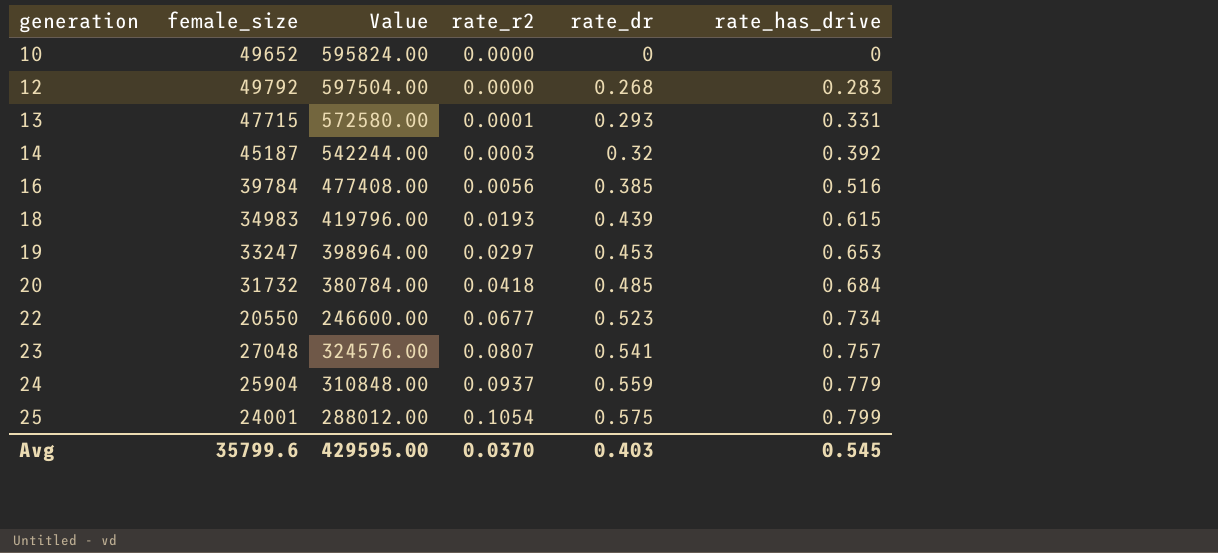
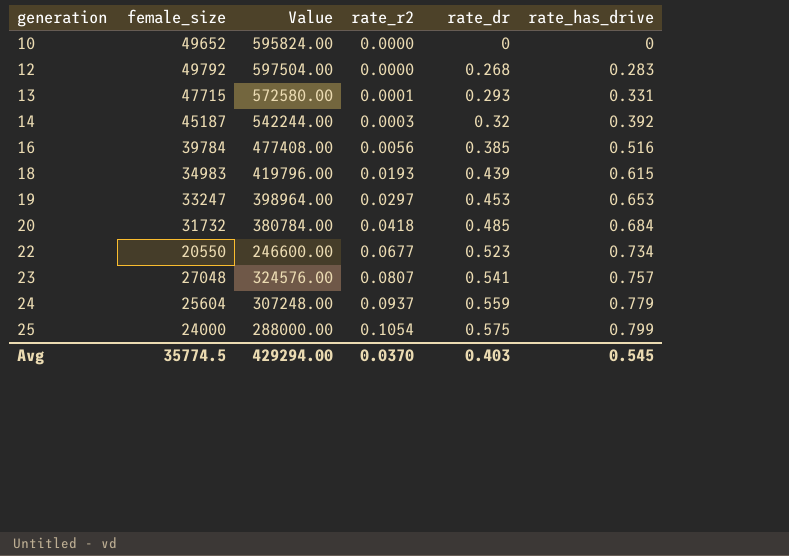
24 | female_size: 25904 -> 25604
24 | Value: 310848.00 -> 307248.00
25 | female_size: 24001 -> 24000
25 | Value: 288012.00 -> 288000.00
Avg | female_size: 35799.6 -> 35774.5
Avg | Value: 429595.00 -> 429294.00

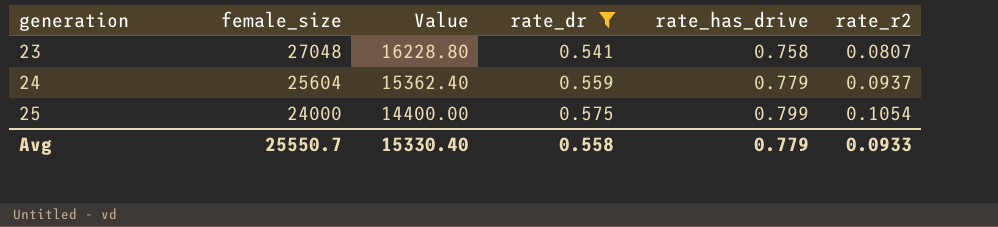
filter: none -> rate_dr >= 0.541
column Value | formula: [female_size] * 12 -> [female_size] * 0.6
column rate_r2 | position: 4 -> 6
23 | rate_has_drive: 0.757 -> 0.758
Avg | female_size: 35774.5 -> 25550.7
Avg | Value: 429294.00 -> 15330.40
Avg | rate_dr: 0.403 -> 0.558
Avg | rate_has_drive: 0.545 -> 0.779
Avg | rate_r2: 0.0370 -> 0.0933

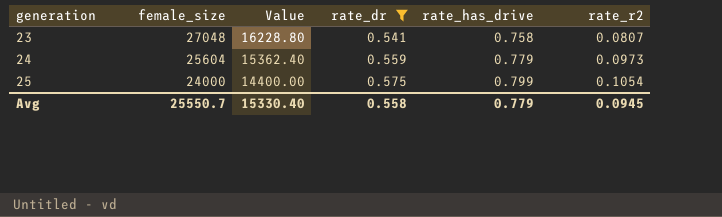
24 | rate_r2: 0.0937 -> 0.0973
Avg | rate_r2: 0.0933 -> 0.0945

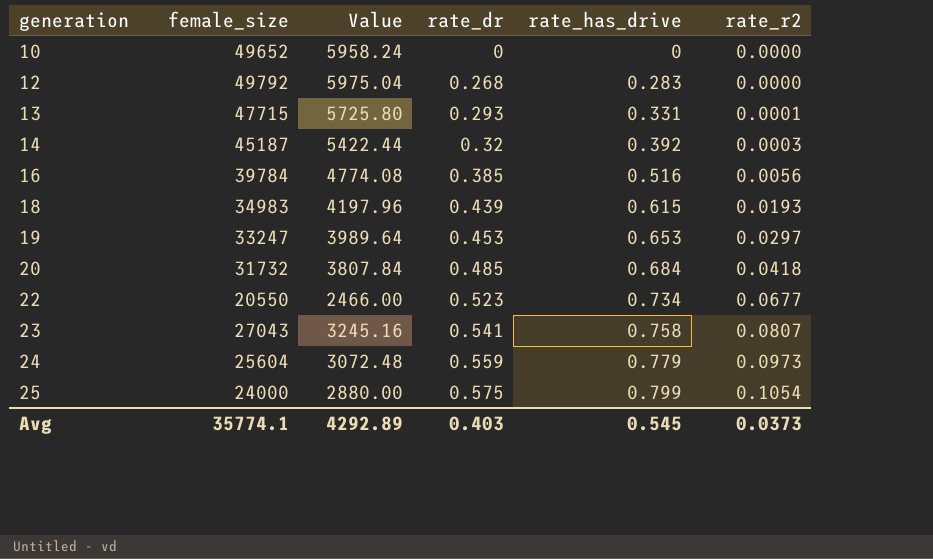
filter: rate_dr >= 0.541 -> none
column Value | formula: [female_size] * 0.6 -> [female_size] * 0.12
23 | female_size: 27048 -> 27043
Avg | female_size: 25550.7 -> 35774.1
Avg | Value: 15330.40 -> 4292.89
Avg | rate_dr: 0.558 -> 0.403
Avg | rate_has_drive: 0.779 -> 0.545
Avg | rate_r2: 0.0945 -> 0.0373

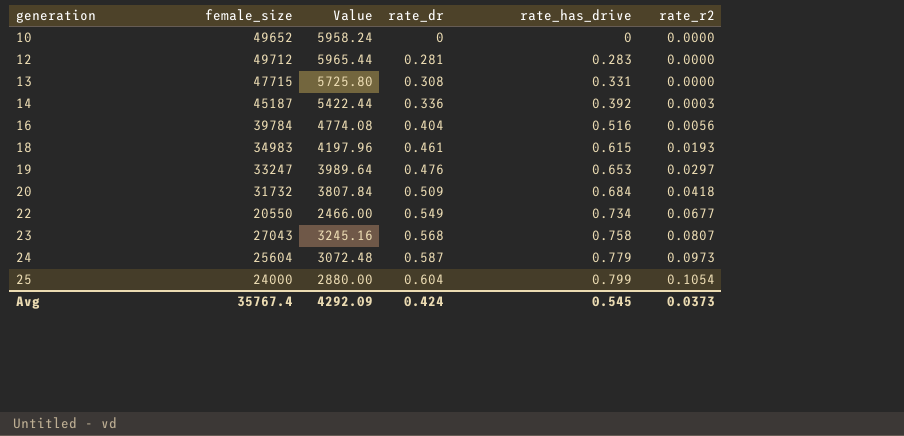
12 | female_size: 49792 -> 49712
12 | Value: 5975.04 -> 5965.44
12 | rate_dr: 0.268 -> 0.281
13 | rate_dr: 0.293 -> 0.308
13 | rate_r2: 0.0001 -> 0.0000
14 | rate_dr: 0.32 -> 0.336
16 | rate_dr: 0.385 -> 0.404
18 | rate_dr: 0.439 -> 0.461
19 | rate_dr: 0.453 -> 0.476
20 | rate_dr: 0.485 -> 0.509
22 | rate_dr: 0.523 -> 0.549
23 | rate_dr: 0.541 -> 0.568
24 | rate_dr: 0.559 -> 0.587
25 | rate_dr: 0.575 -> 0.604
Avg | female_size: 35774.1 -> 35767.4
Avg | Value: 4292.89 -> 4292.09
Avg | rate_dr: 0.403 -> 0.424

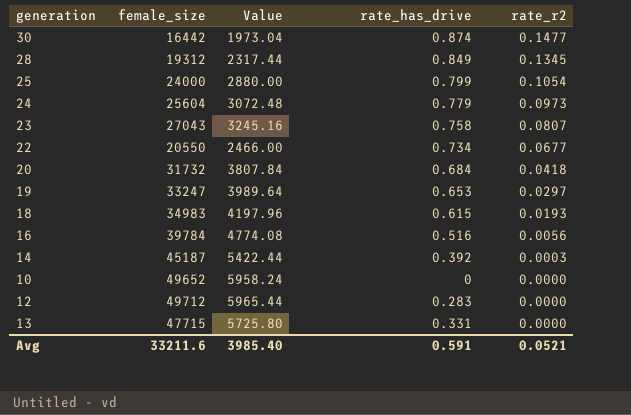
row order: generation ascending -> rate_r2 descending
column rate_dr | position: 4 -> none
row 30: none -> 16442 | 1973.04 | 0.874 | 0.1477
row 28: none -> 19312 | 2317.44 | 0.849 | 0.1345
Avg | female_size: 35767.4 -> 33211.6
Avg | Value: 4292.09 -> 3985.40
Avg | rate_has_drive: 0.545 -> 0.591
Avg | rate_r2: 0.0373 -> 0.0521

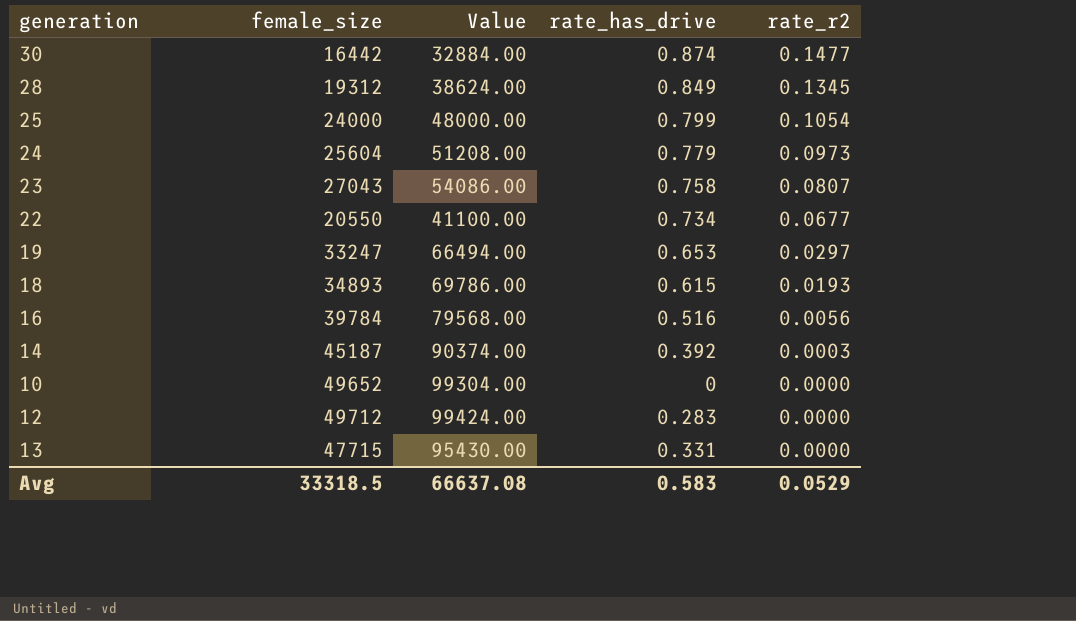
column Value | formula: [female_size] * 0.12 -> [female_size] * 2
row 20: 31732 | 3807.84 | 0.684 | 0.0418 -> none
18 | female_size: 34983 -> 34893
Avg | female_size: 33211.6 -> 33318.5
Avg | Value: 3985.40 -> 66637.08
Avg | rate_has_drive: 0.591 -> 0.583
Avg | rate_r2: 0.0521 -> 0.0529

